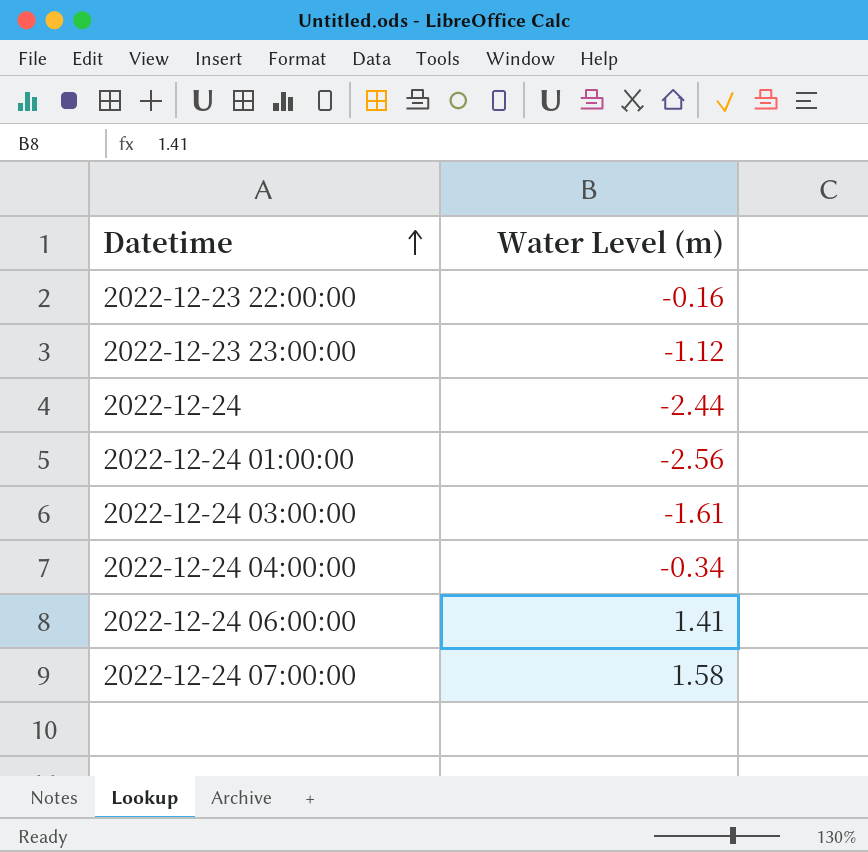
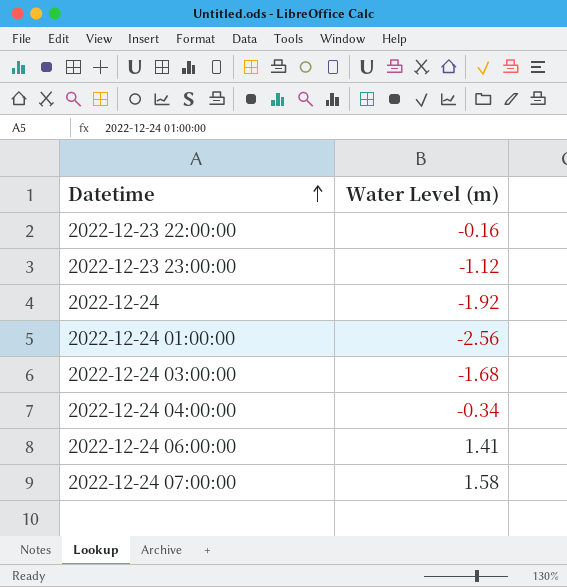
2022-12-24 | Water Level (m): -2.44 -> -1.92
2022-12-24 03:00:00 | Water Level (m): -1.61 -> -1.68

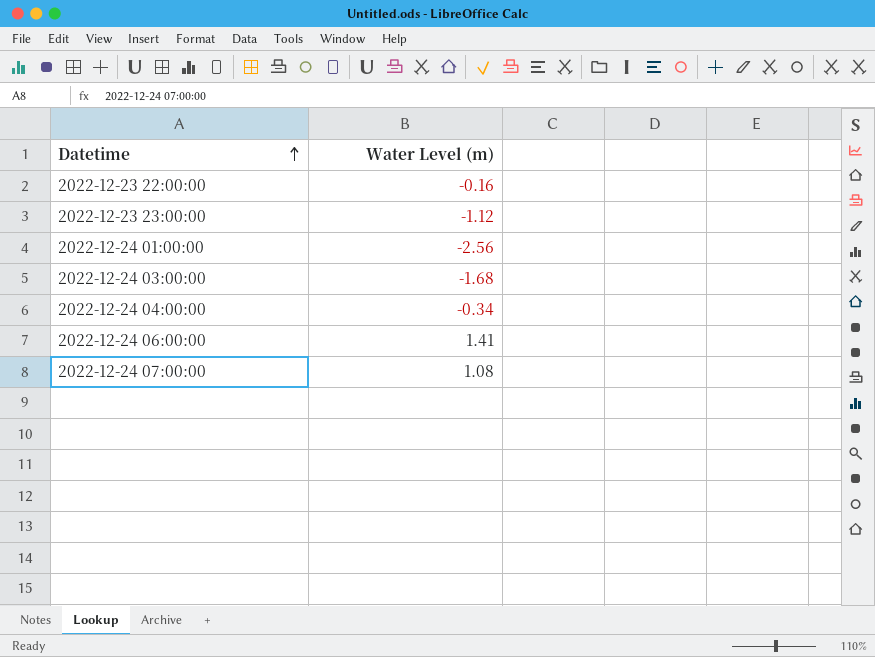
row 2022-12-24: -1.92 -> none
2022-12-24 07:00:00 | Water Level (m): 1.58 -> 1.08

